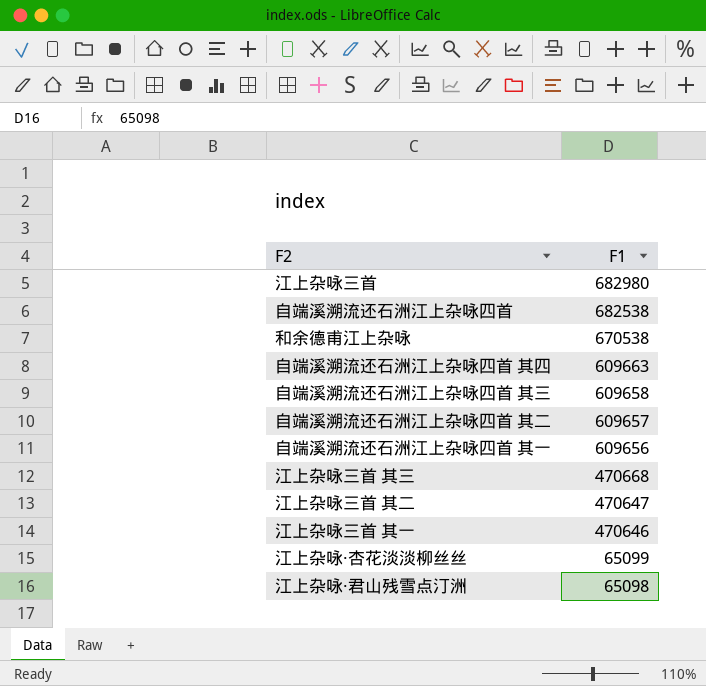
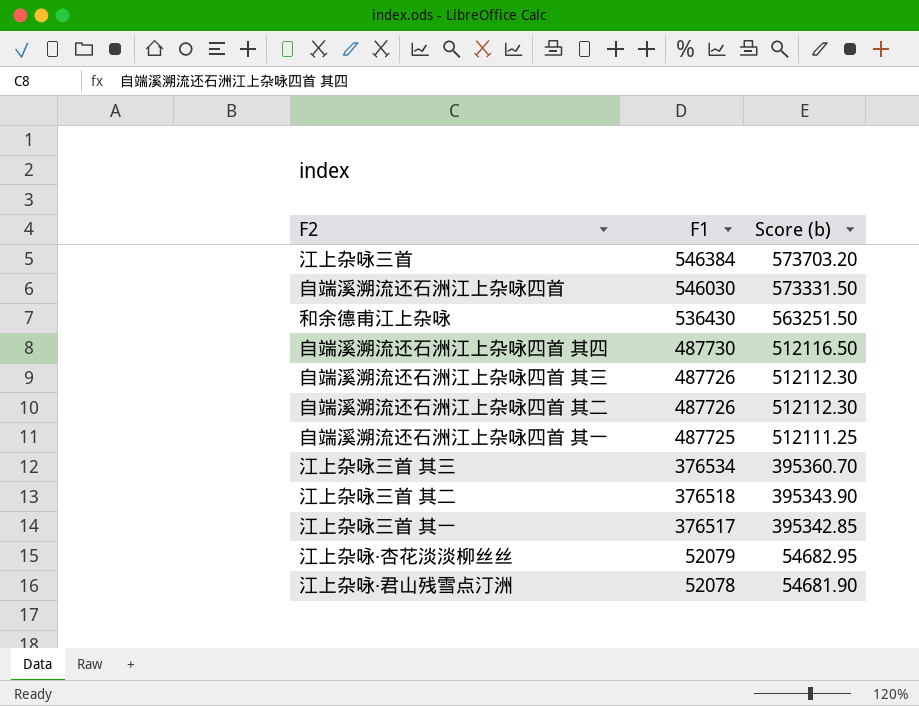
column Score (b) | formula: none -> [F1] * 1.05
江上杂咏三首 | F1: 682980 -> 546384
自端溪溯流还石洲江上杂咏四首 | F1: 682538 -> 546030
和余德甫江上杂咏 | F1: 670538 -> 536430
自端溪溯流还石洲江上杂咏四首 其四 | F1: 609663 -> 487730
自端溪溯流还石洲江上杂咏四首 其三 | F1: 609658 -> 487726
自端溪溯流还石洲江上杂咏四首 其二 | F1: 609657 -> 487726
自端溪溯流还石洲江上杂咏四首 其一 | F1: 609656 -> 487725
江上杂咏三首 其三 | F1: 470668 -> 376534
江上杂咏三首 其二 | F1: 470647 -> 376518
江上杂咏三首 其一 | F1: 470646 -> 376517
江上杂咏·杏花淡淡柳丝丝 | F1: 65099 -> 52079
江上杂咏·君山残雪点汀洲 | F1: 65098 -> 52078

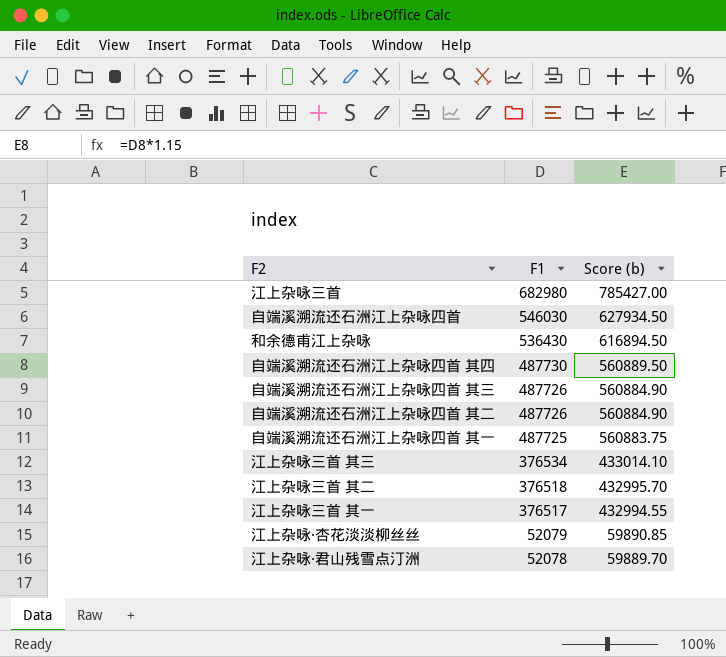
column Score (b) | formula: [F1] * 1.05 -> [F1] * 1.15
江上杂咏三首 | F1: 546384 -> 682980

